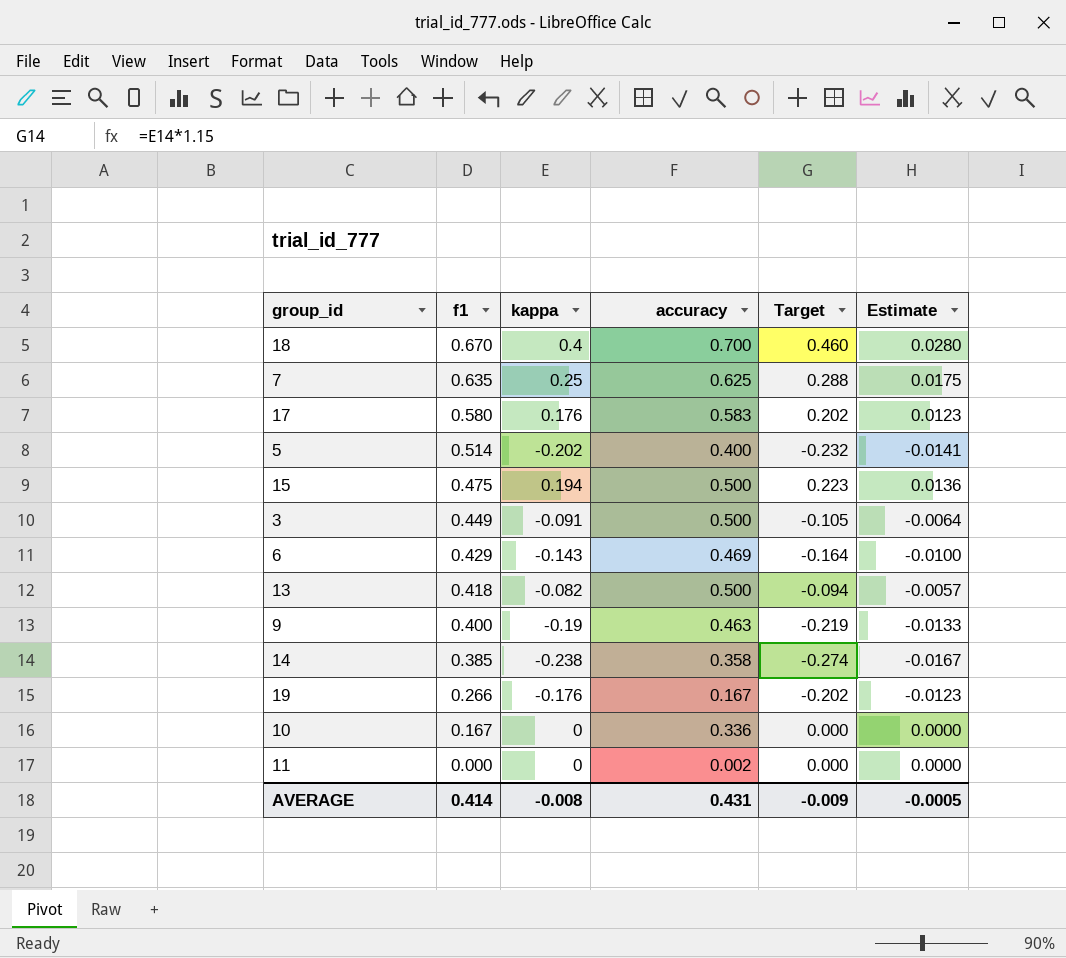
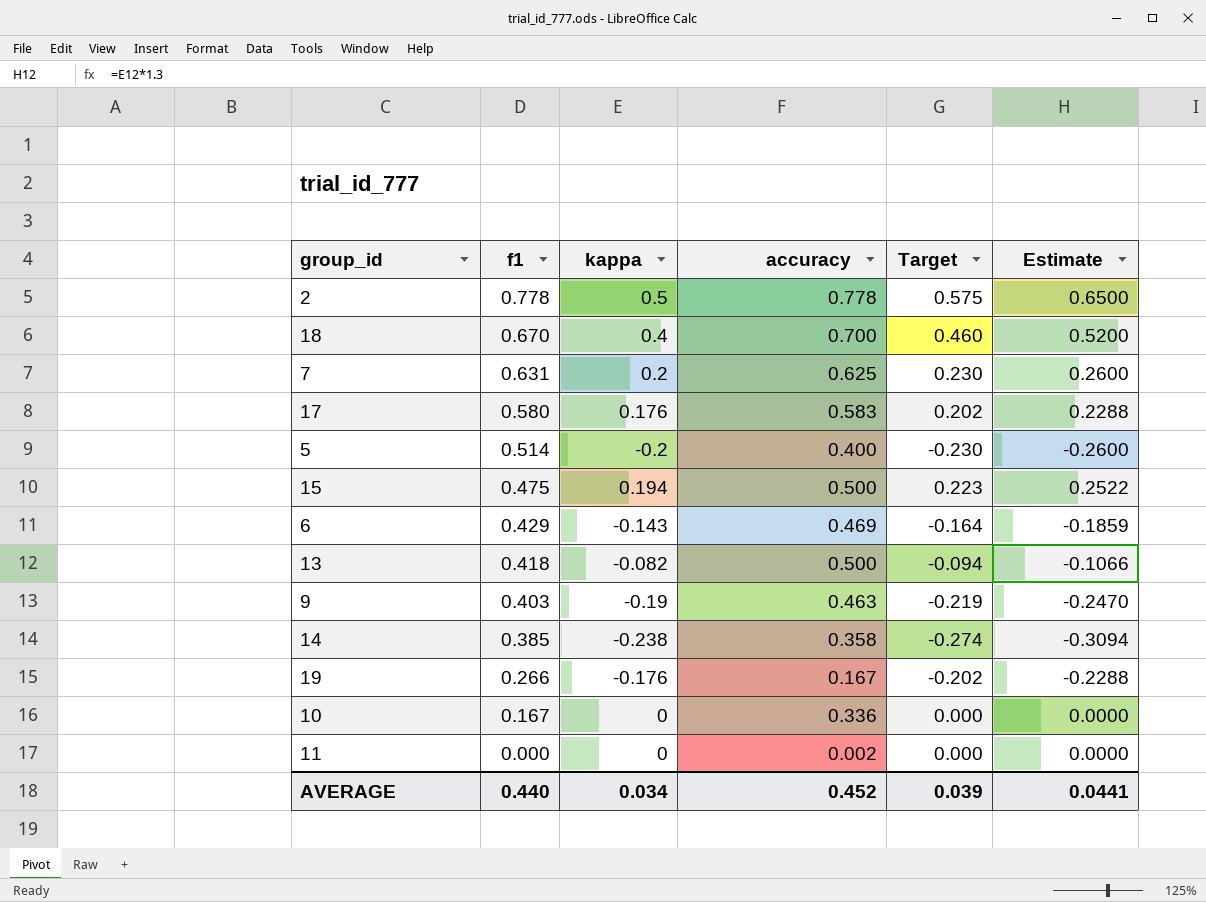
column Estimate | formula: [kappa] * 0.07 -> [kappa] * 1.3
row 3: 0.449 | -0.091 | 0.500 | -0.105 | -0.0064 -> none
row 2: none -> 0.778 | 0.5 | 0.778 | 0.575 | 0.6500
7 | f1: 0.635 -> 0.631
7 | kappa: 0.25 -> 0.2
7 | Target: 0.288 -> 0.230
5 | kappa: -0.202 -> -0.2
5 | Target: -0.232 -> -0.230
9 | f1: 0.400 -> 0.403
AVERAGE | f1: 0.414 -> 0.440
AVERAGE | kappa: -0.008 -> 0.034
AVERAGE | accuracy: 0.431 -> 0.452
AVERAGE | Target: -0.009 -> 0.039
AVERAGE | Estimate: -0.0005 -> 0.0441

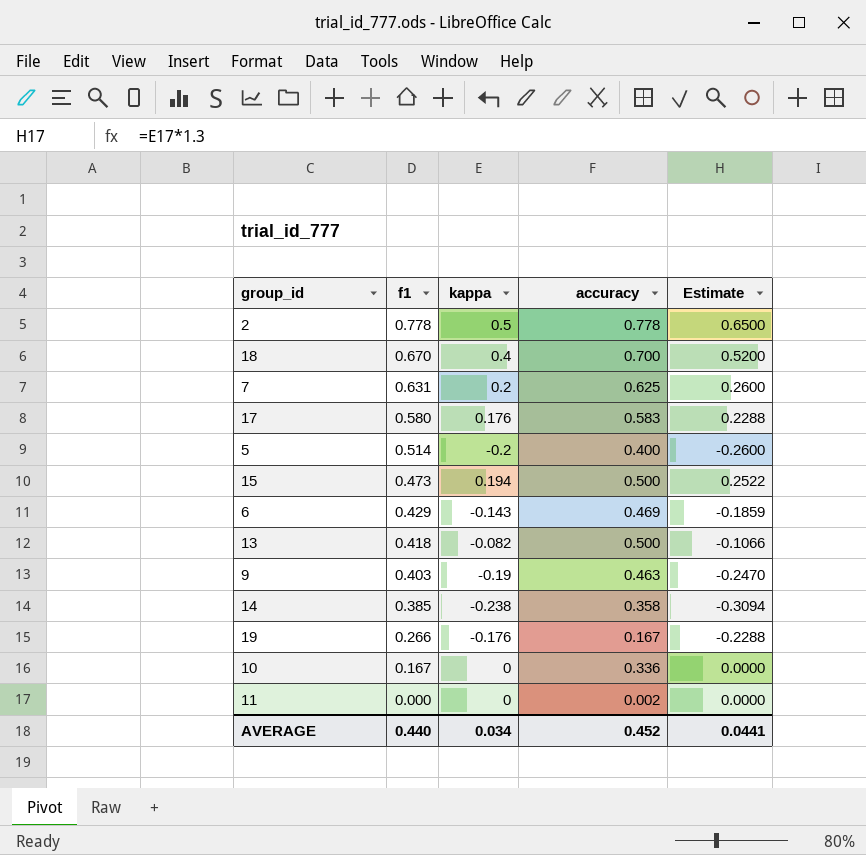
column Target | formula: [kappa] * 1.15 -> none
15 | f1: 0.475 -> 0.473

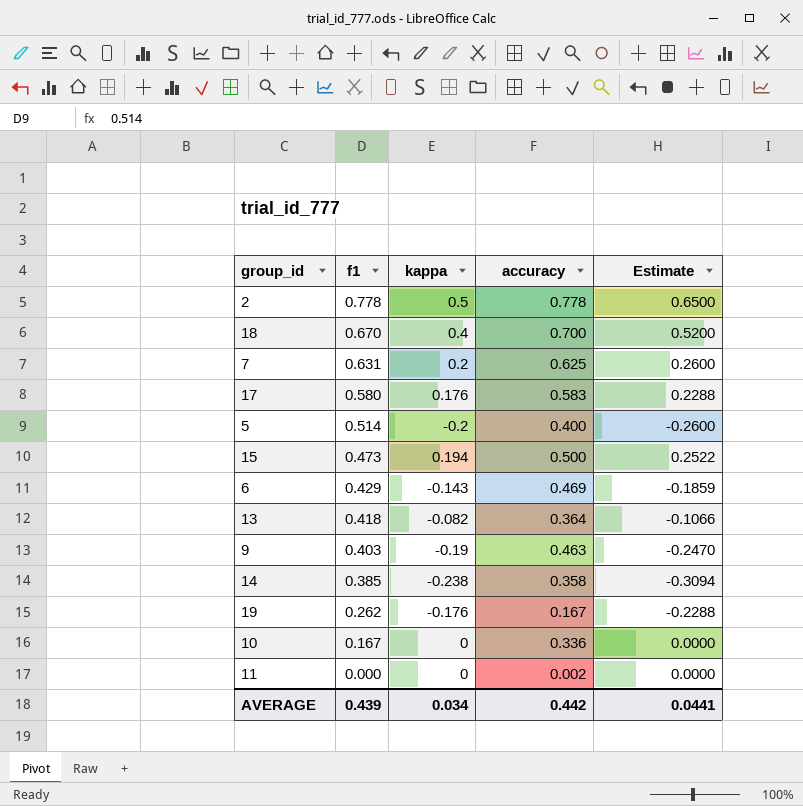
13 | accuracy: 0.500 -> 0.364
19 | f1: 0.266 -> 0.262
AVERAGE | f1: 0.440 -> 0.439
AVERAGE | accuracy: 0.452 -> 0.442

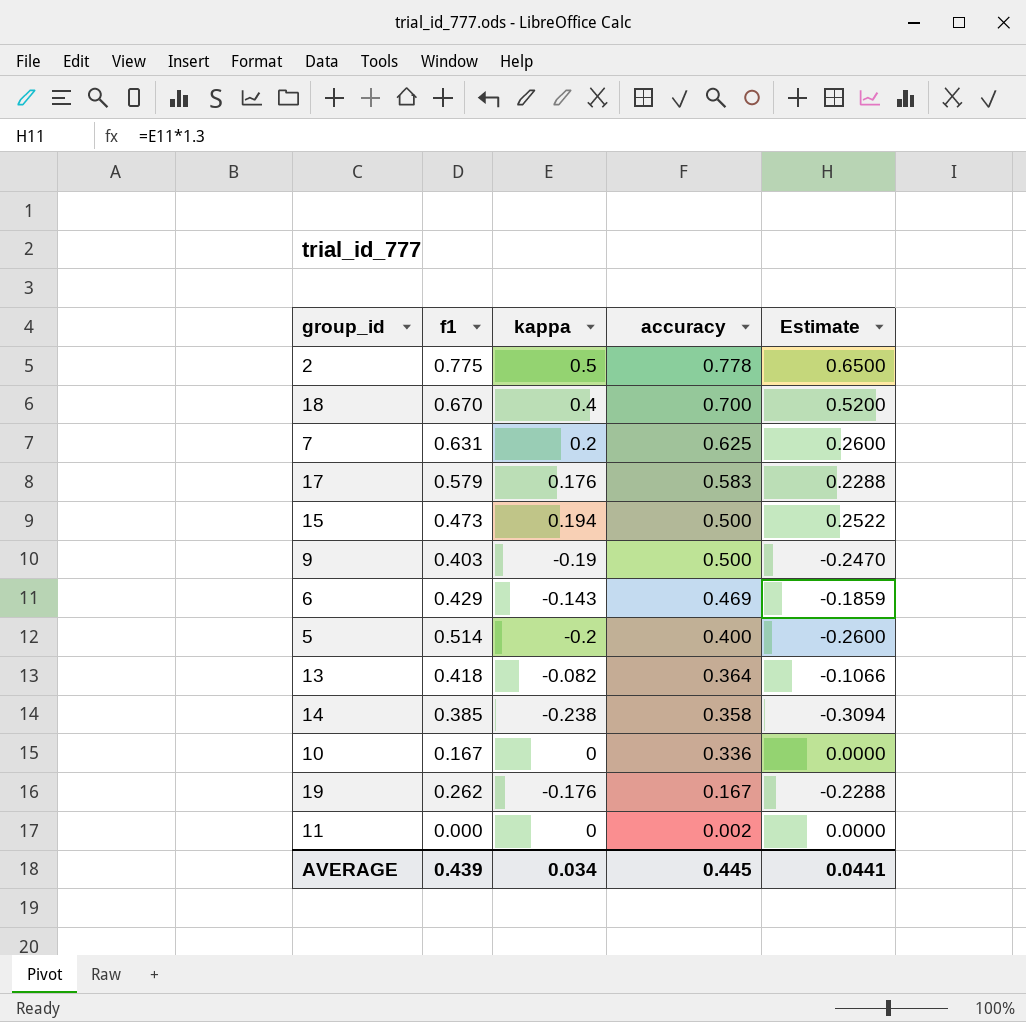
row order: f1 descending -> accuracy descending
2 | f1: 0.778 -> 0.775
17 | f1: 0.580 -> 0.579
9 | accuracy: 0.463 -> 0.500
AVERAGE | accuracy: 0.442 -> 0.445

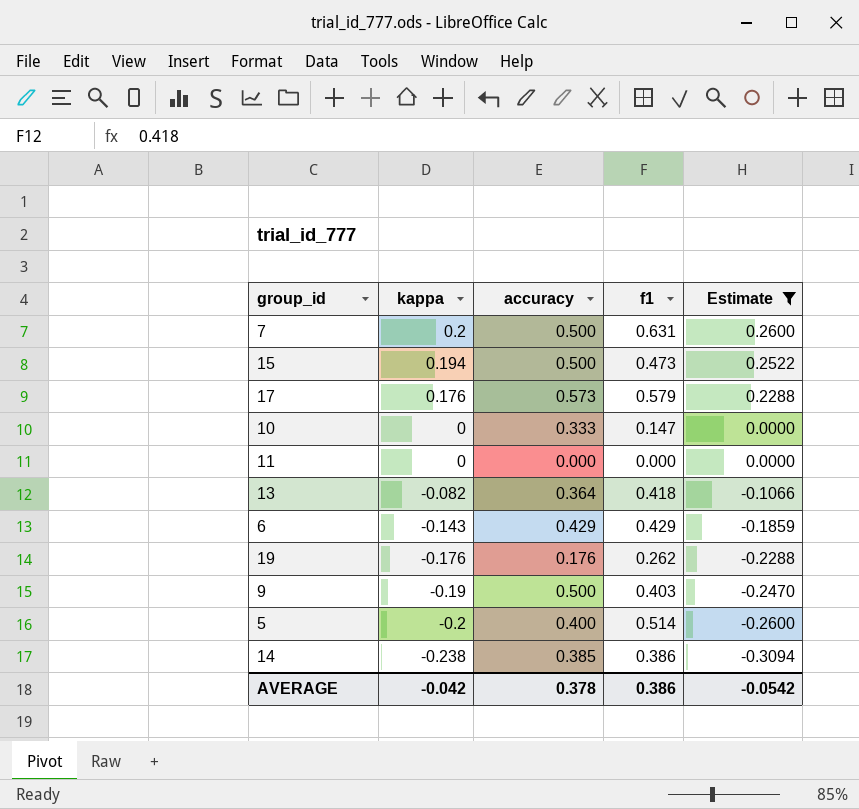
filter: none -> Estimate <= 0.2600
row order: accuracy descending -> kappa descending
column f1 | position: 2 -> 4
7 | accuracy: 0.625 -> 0.500
17 | accuracy: 0.583 -> 0.573
10 | accuracy: 0.336 -> 0.333
10 | f1: 0.167 -> 0.147
11 | accuracy: 0.002 -> 0.000
6 | accuracy: 0.469 -> 0.429
19 | accuracy: 0.167 -> 0.176
14 | accuracy: 0.358 -> 0.385
14 | f1: 0.385 -> 0.386
AVERAGE | kappa: 0.034 -> -0.042
AVERAGE | accuracy: 0.445 -> 0.378
AVERAGE | f1: 0.439 -> 0.386
AVERAGE | Estimate: 0.0441 -> -0.0542

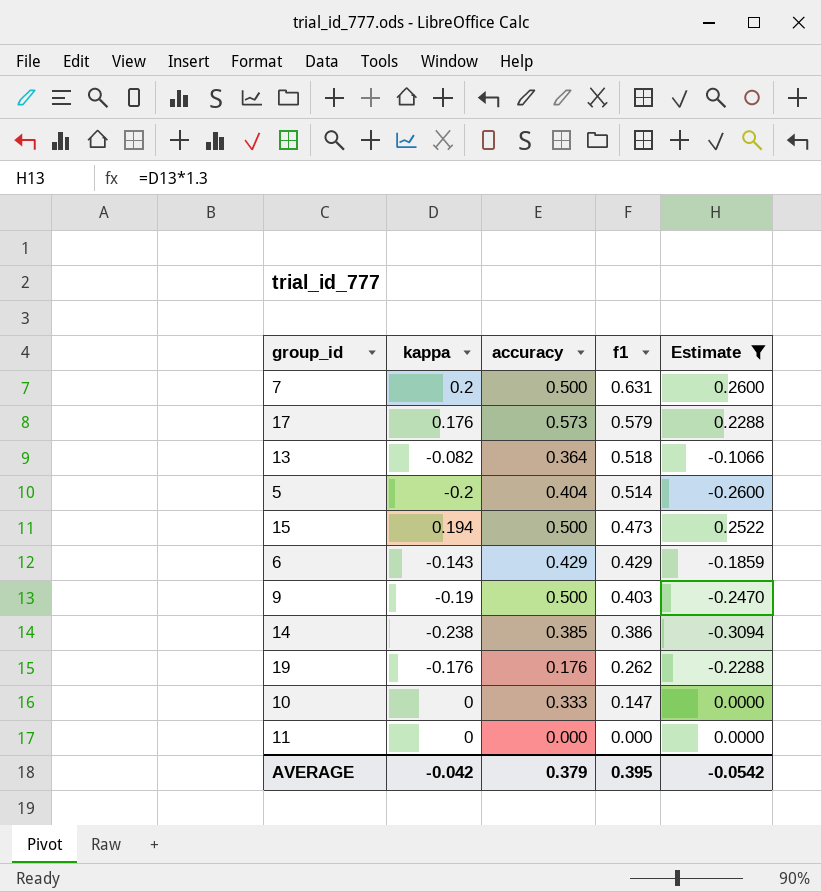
row order: kappa descending -> f1 descending
13 | f1: 0.418 -> 0.518
5 | accuracy: 0.400 -> 0.404
AVERAGE | accuracy: 0.378 -> 0.379
AVERAGE | f1: 0.386 -> 0.395

